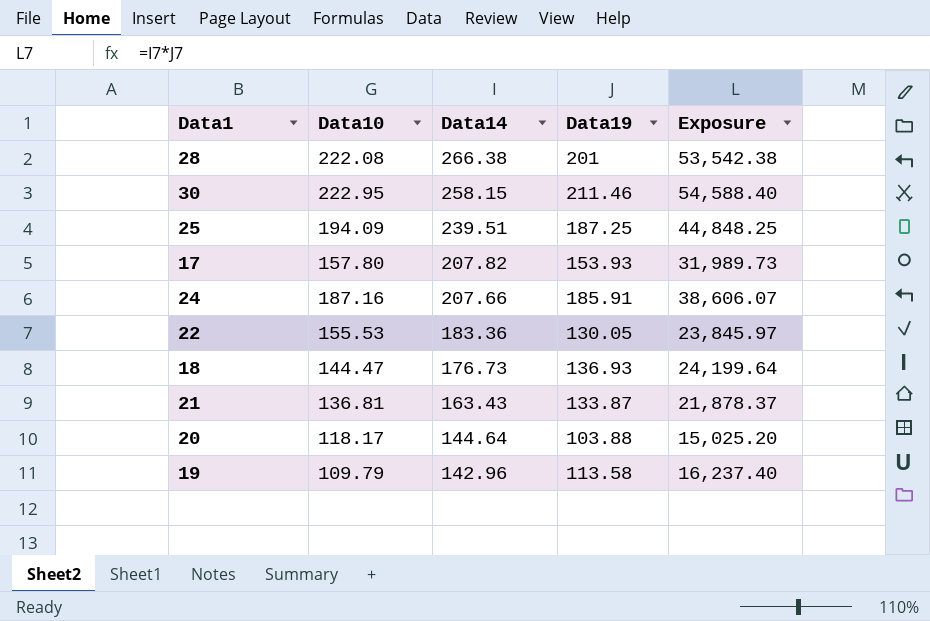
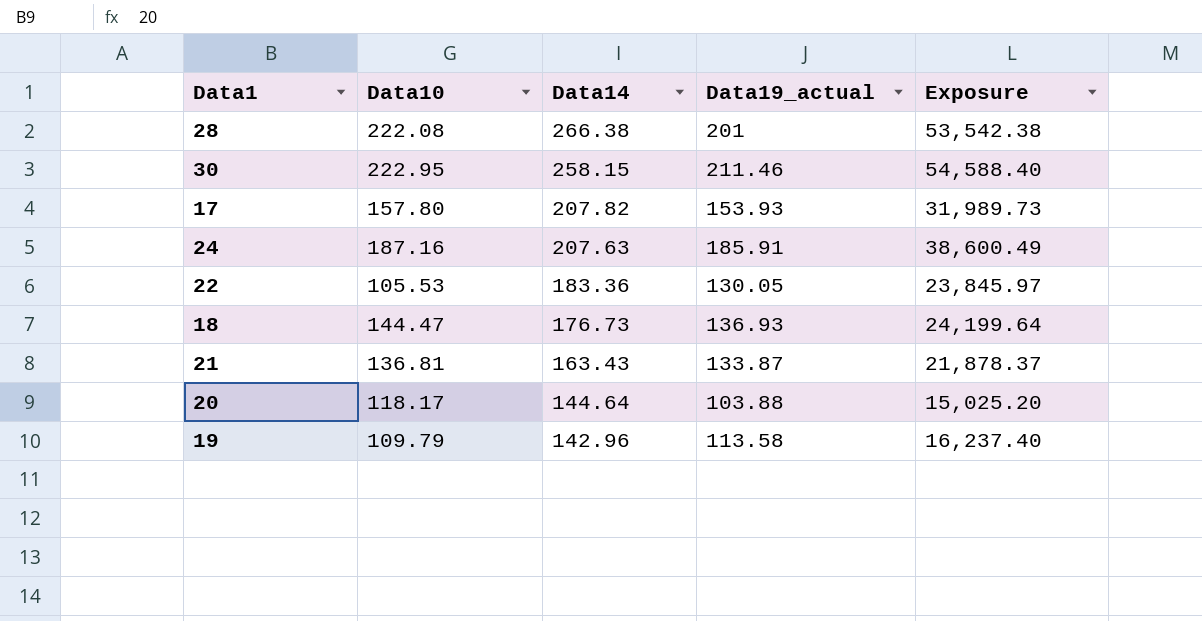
column name: Data19 -> Data19_actual
row 25: 194.09 | 239.51 | 187.25 | 44,848.25 -> none
24 | Data14: 207.66 -> 207.63
24 | Exposure: 38,606.07 -> 38,600.49
22 | Data10: 155.53 -> 105.53

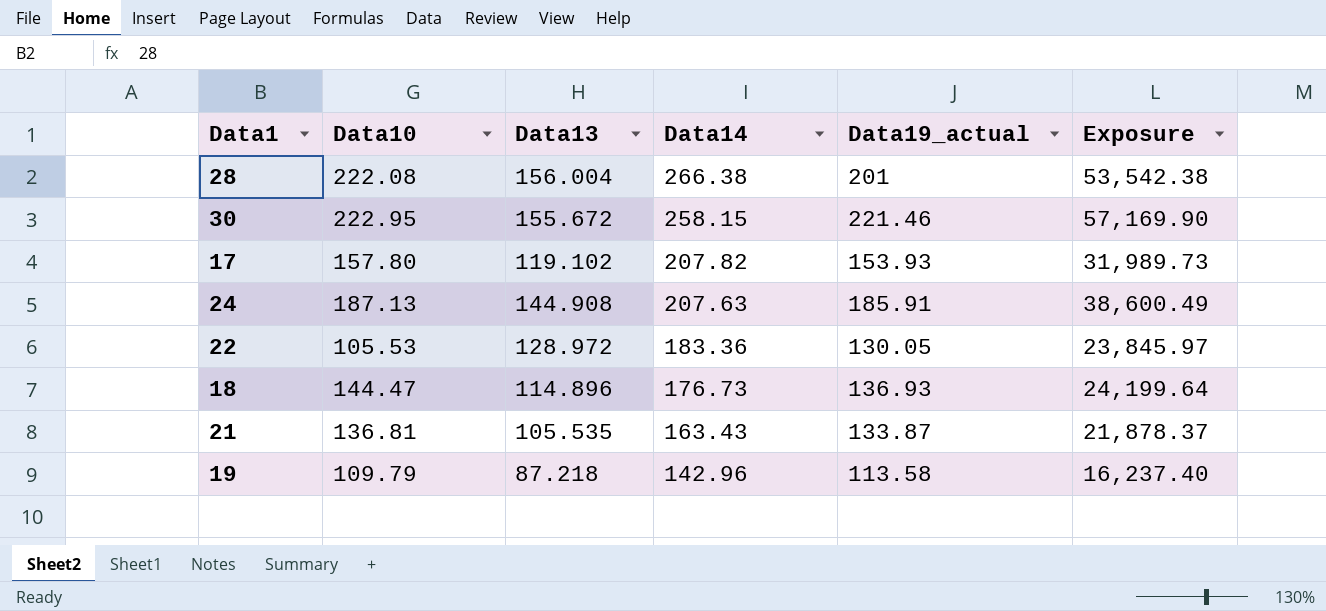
column Data13 | position: none -> 3
row 20: 118.17 | 144.64 | 103.88 | 15,025.20 -> none
30 | Data19_actual: 211.46 -> 221.46
30 | Exposure: 54,588.40 -> 57,169.90
24 | Data10: 187.16 -> 187.13

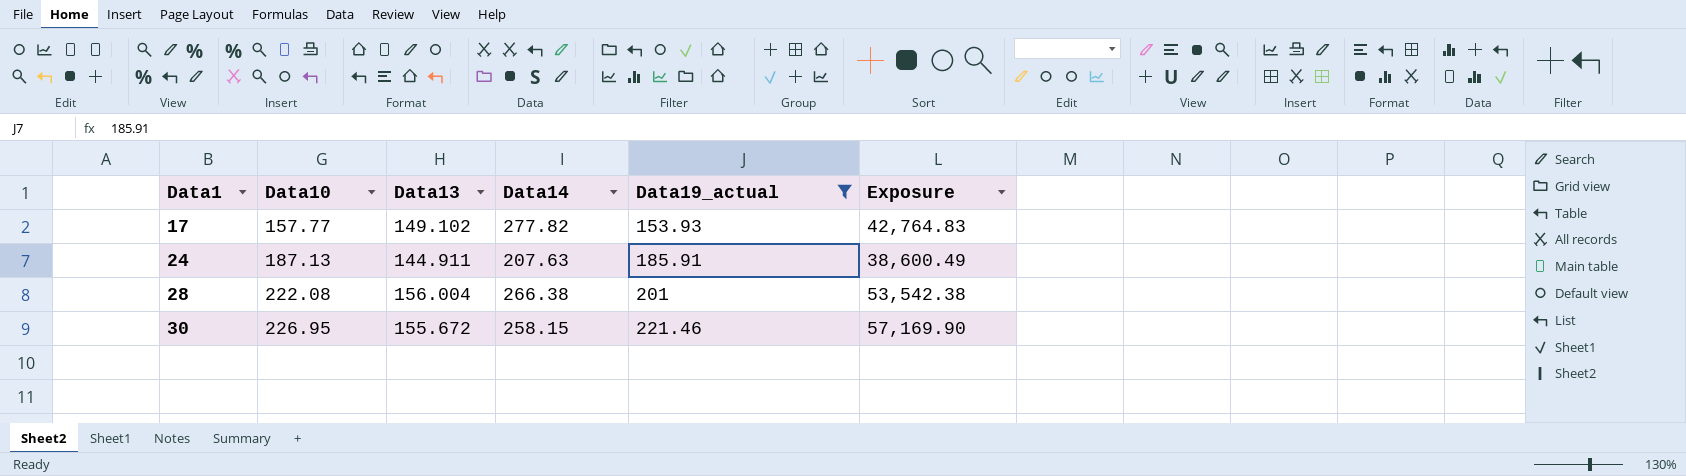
filter: none -> Data19_actual >= 153.93
row order: Data14 descending -> Data1 ascending
17 | Data10: 157.80 -> 157.77
17 | Data13: 119.102 -> 149.102
17 | Data14: 207.82 -> 277.82
17 | Exposure: 31,989.73 -> 42,764.83
24 | Data13: 144.908 -> 144.911
30 | Data10: 222.95 -> 226.95

